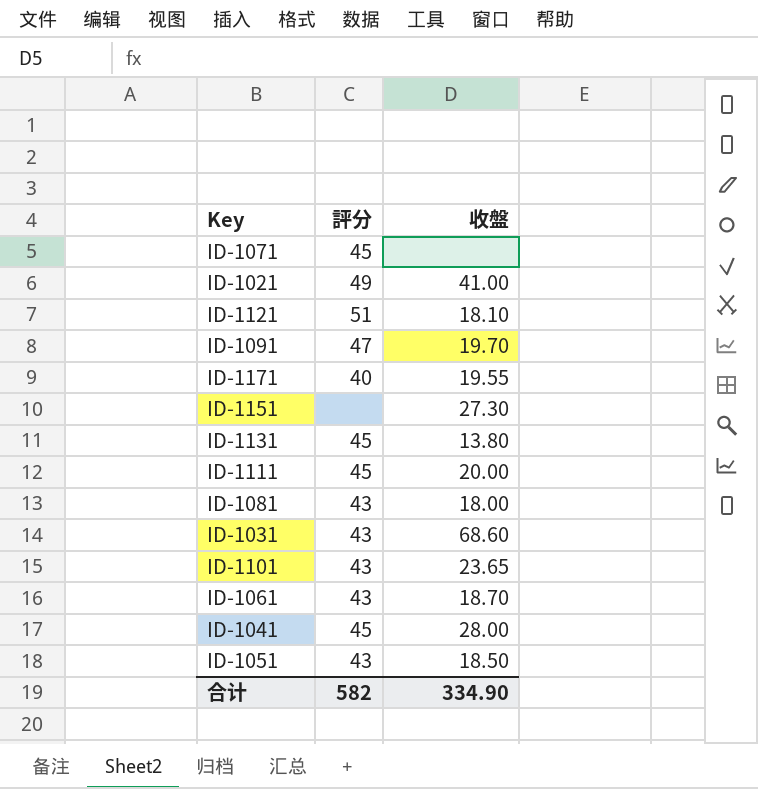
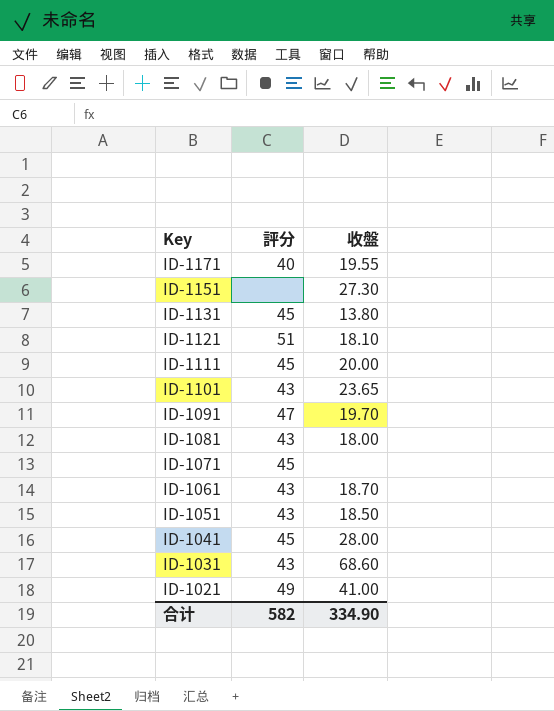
row order: none -> Key descending

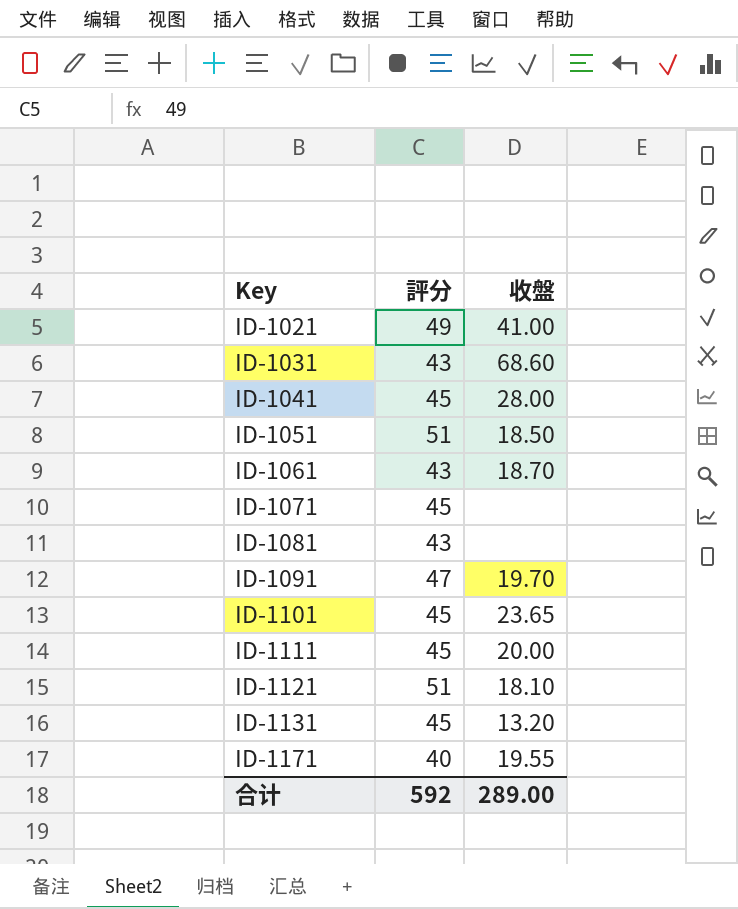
row order: Key descending -> Key ascending
row ID-1151: none | 27.30 -> none
ID-1051 | 評分: 43 -> 51
ID-1081 | 收盤: 18.00 -> none
ID-1101 | 評分: 43 -> 45
ID-1131 | 收盤: 13.80 -> 13.20
合计 | 評分: 582 -> 592
合计 | 收盤: 334.90 -> 289.00

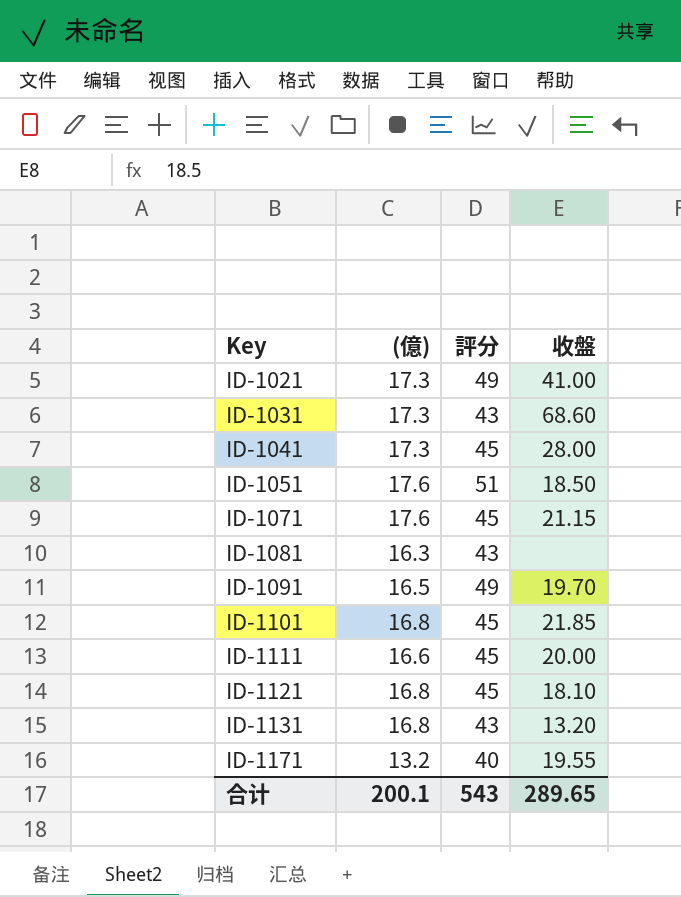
column (億) | position: none -> 2
row ID-1061: 43 | 18.70 -> none
ID-1071 | 收盤: none -> 21.15
ID-1091 | 評分: 47 -> 49
ID-1101 | 收盤: 23.65 -> 21.85
ID-1121 | 評分: 51 -> 45
ID-1131 | 評分: 45 -> 43
合计 | 評分: 592 -> 543
合计 | 收盤: 289.00 -> 289.65

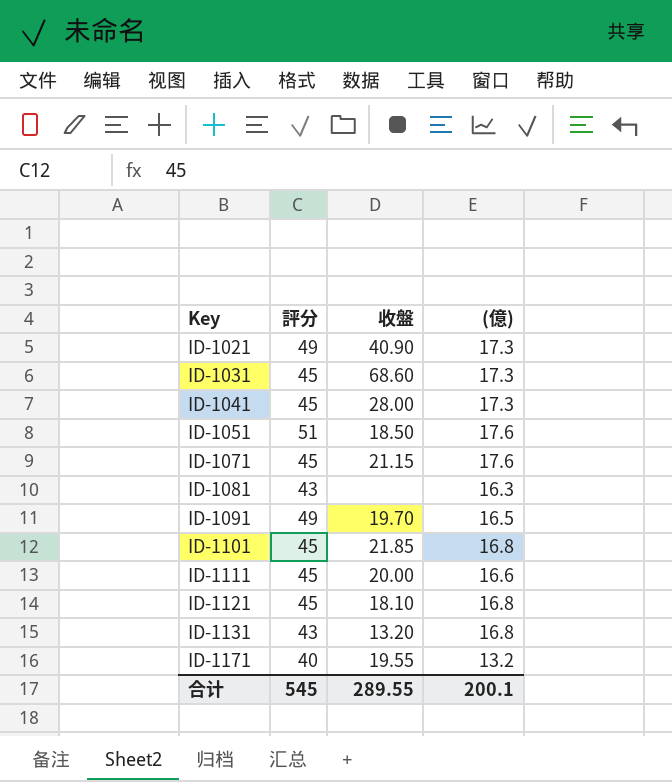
column (億) | position: 2 -> 4
ID-1021 | 收盤: 41.00 -> 40.90
ID-1031 | 評分: 43 -> 45
合计 | 評分: 543 -> 545
合计 | 收盤: 289.65 -> 289.55

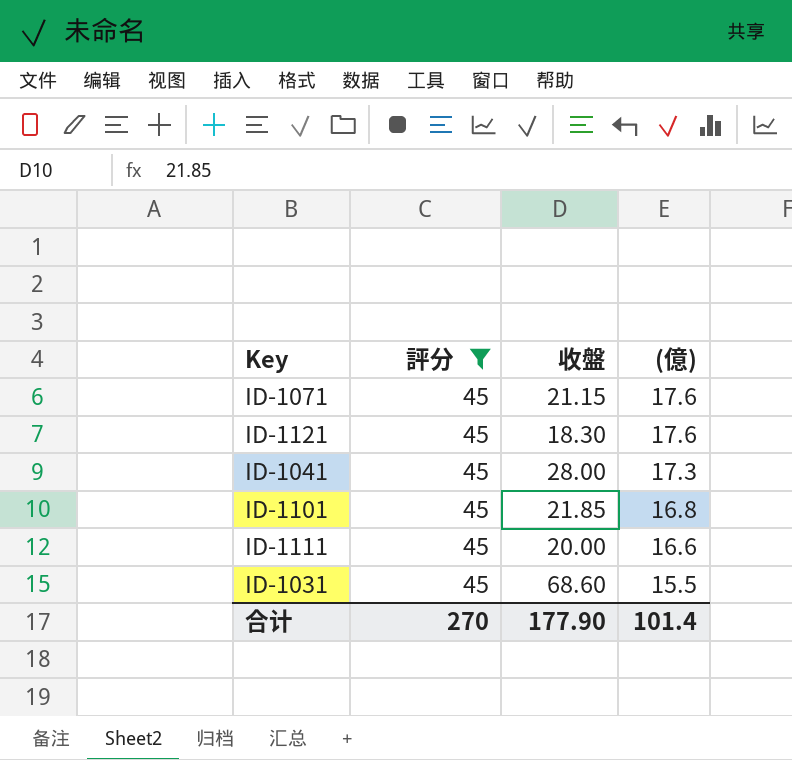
filter: none -> 評分 = 45
row order: Key ascending -> (億) descending
ID-1121 | 收盤: 18.10 -> 18.30
ID-1121 | (億): 16.8 -> 17.6
ID-1031 | (億): 17.3 -> 15.5
合计 | 評分: 545 -> 270
合计 | 收盤: 289.55 -> 177.90
合计 | (億): 200.1 -> 101.4

